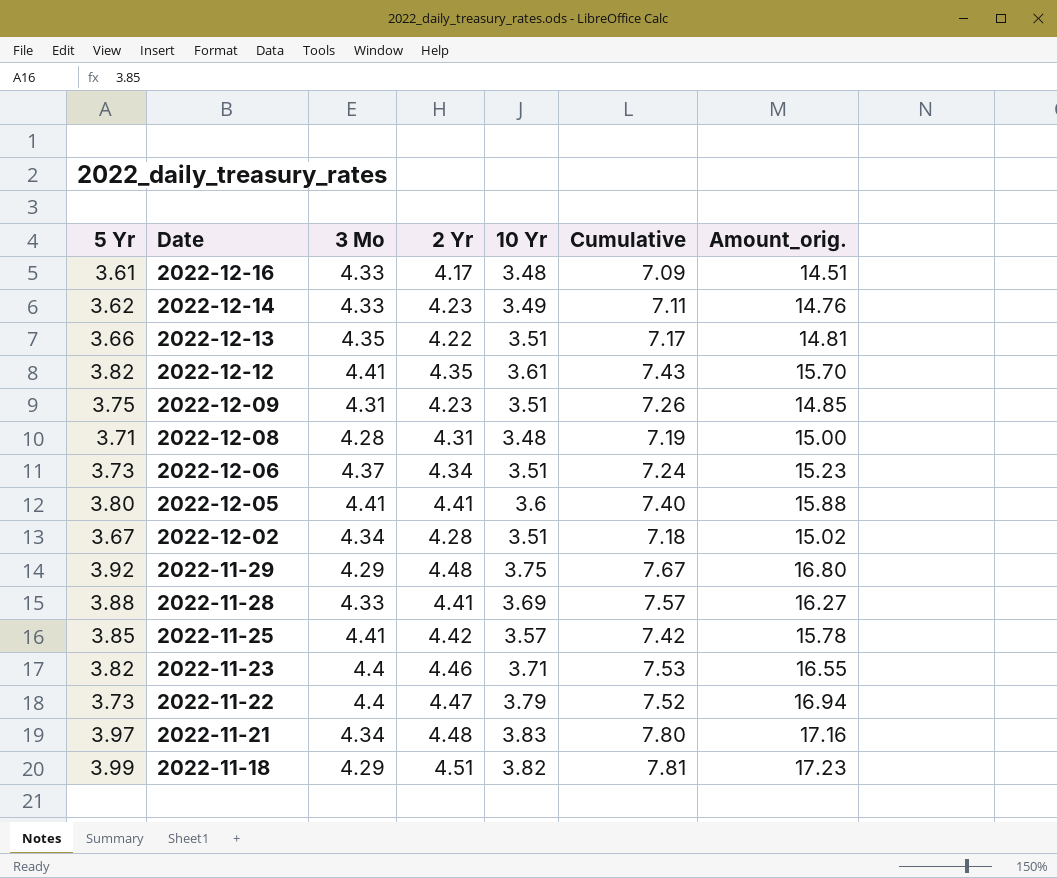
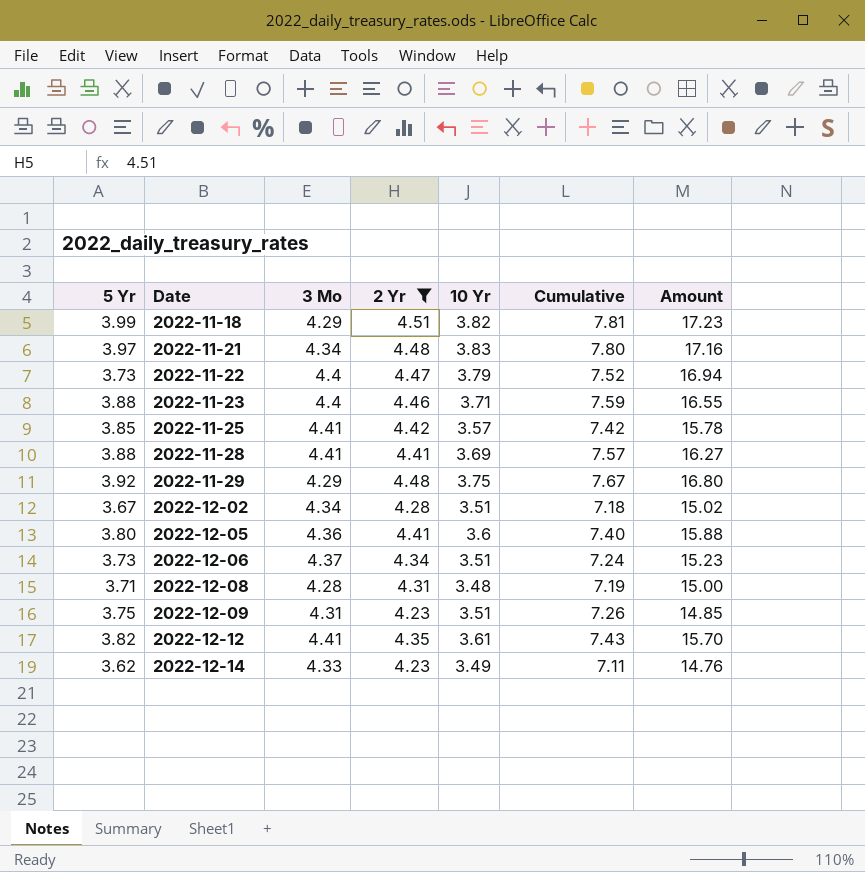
filter: none -> 2 Yr >= 4.23
row order: Date descending -> Date ascending
column name: Amount_orig. -> Amount
2022-11-23 | 5 Yr: 3.82 -> 3.88
2022-11-23 | Cumulative: 7.53 -> 7.59
2022-11-28 | 3 Mo: 4.33 -> 4.41
2022-12-05 | 3 Mo: 4.41 -> 4.36

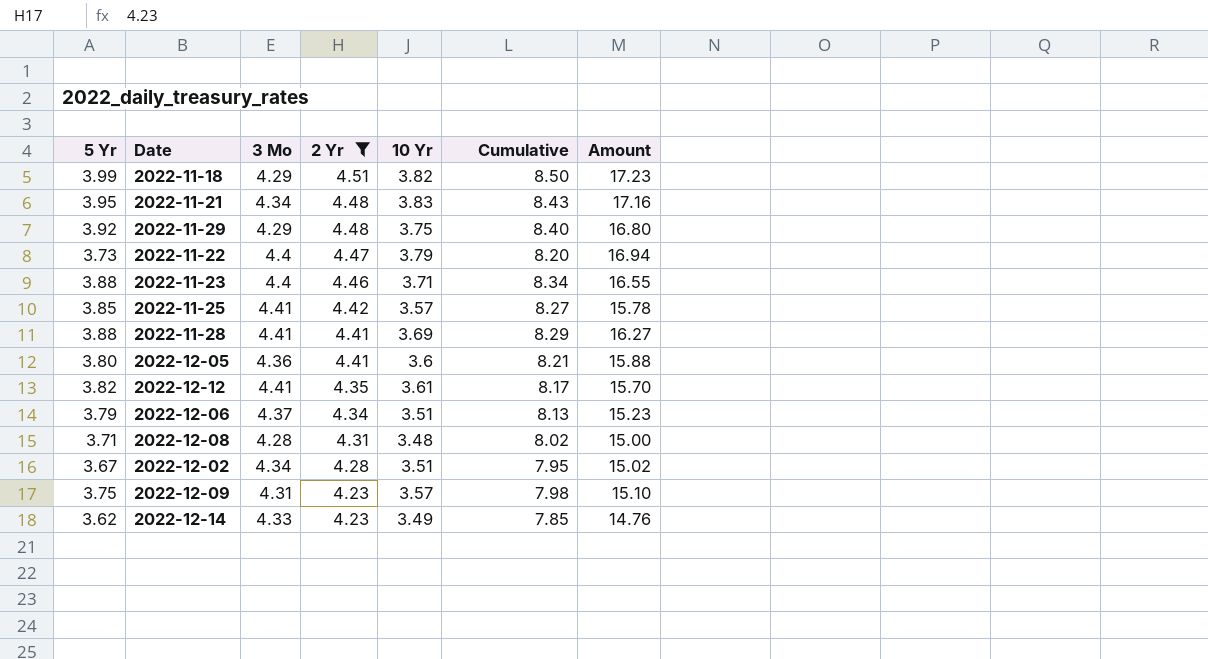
row order: Date ascending -> 2 Yr descending
column Cumulative | formula: [5 Yr] + [10 Yr] -> [5 Yr] + [2 Yr]
2022-11-21 | 5 Yr: 3.97 -> 3.95
2022-12-06 | 5 Yr: 3.73 -> 3.79
2022-12-09 | 10 Yr: 3.51 -> 3.57
2022-12-09 | Amount: 14.85 -> 15.10

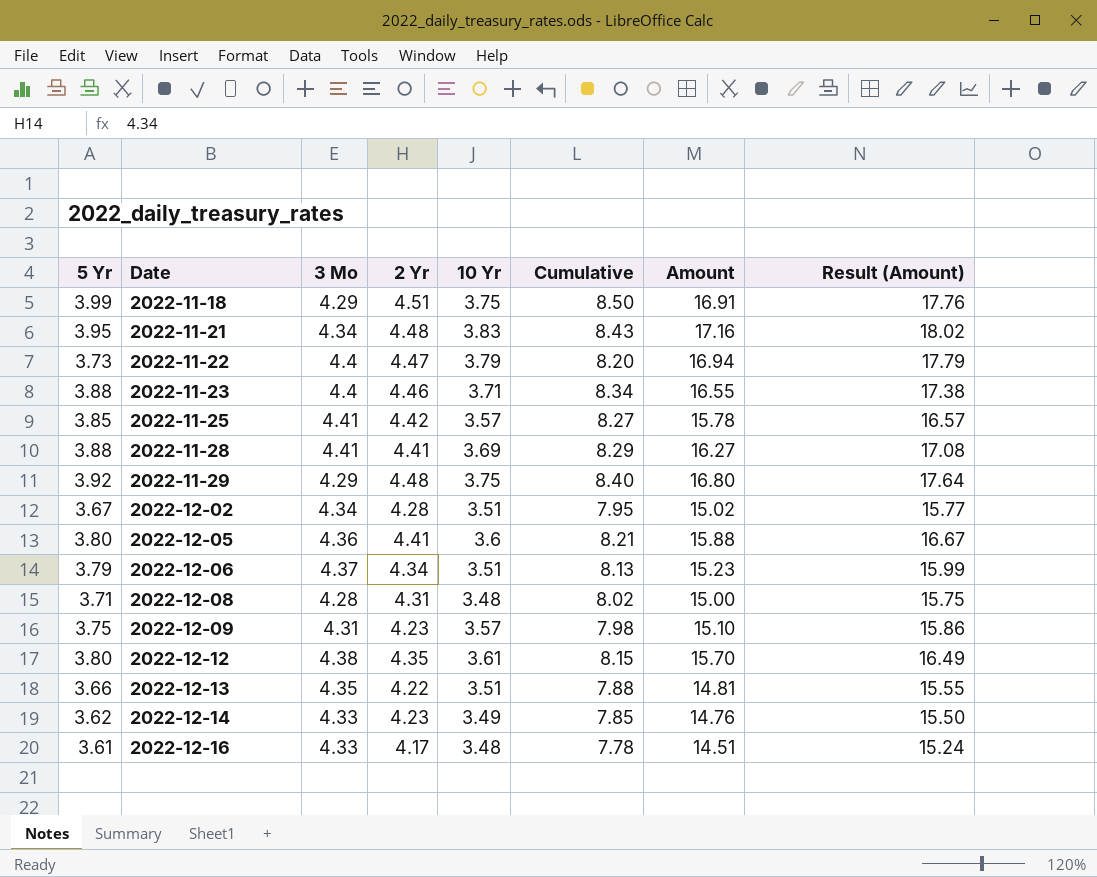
filter: 2 Yr >= 4.23 -> none
row order: 2 Yr descending -> Date ascending
column Result (Amount) | formula: none -> [Amount] * 1.05
2022-11-18 | 10 Yr: 3.82 -> 3.75
2022-11-18 | Amount: 17.23 -> 16.91
2022-12-12 | 5 Yr: 3.82 -> 3.80
2022-12-12 | 3 Mo: 4.41 -> 4.38
2022-12-12 | Cumulative: 8.17 -> 8.15

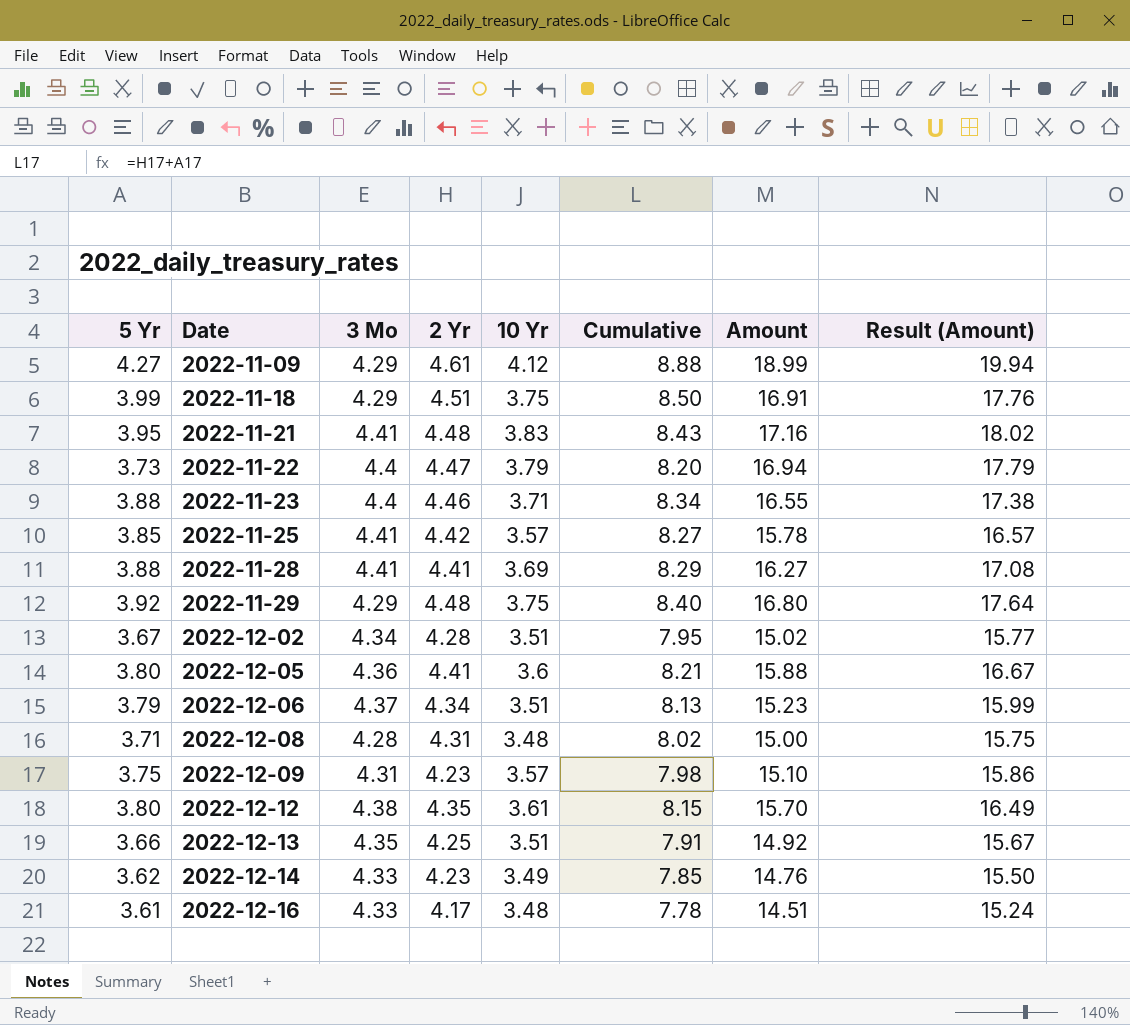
row 2022-11-09: none -> 4.27 | 4.29 | 4.61 | 4.12 | 8.88 | 18.99 | 19.94
2022-11-21 | 3 Mo: 4.34 -> 4.41
2022-12-13 | 2 Yr: 4.22 -> 4.25
2022-12-13 | Cumulative: 7.88 -> 7.91
2022-12-13 | Amount: 14.81 -> 14.92
2022-12-13 | Result (Amount): 15.55 -> 15.67

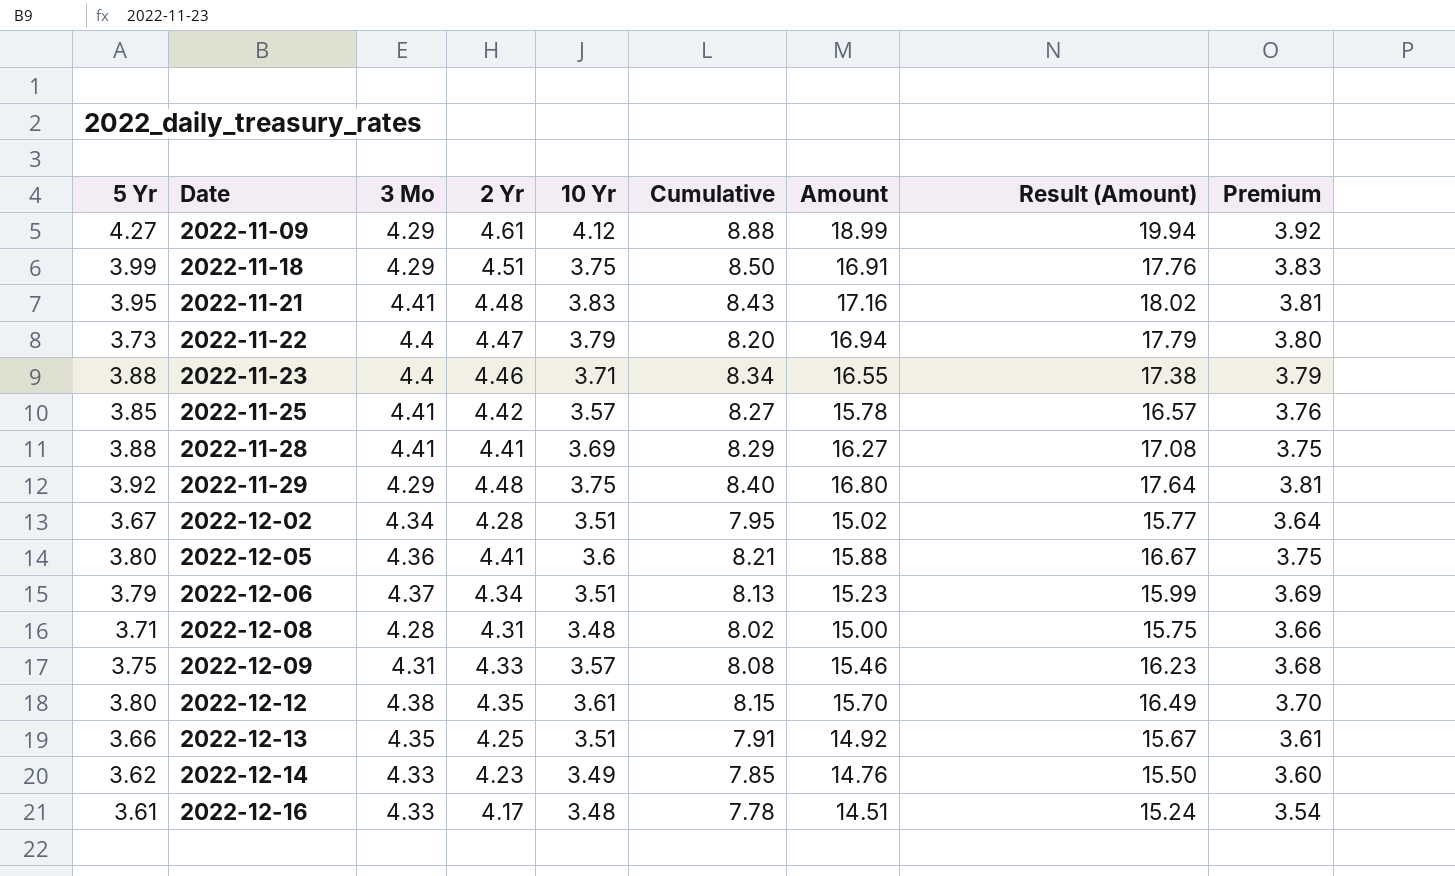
column Premium | formula: none -> [2 Yr] * 0.85
2022-12-09 | 2 Yr: 4.23 -> 4.33
2022-12-09 | Cumulative: 7.98 -> 8.08
2022-12-09 | Amount: 15.10 -> 15.46
2022-12-09 | Result (Amount): 15.86 -> 16.23

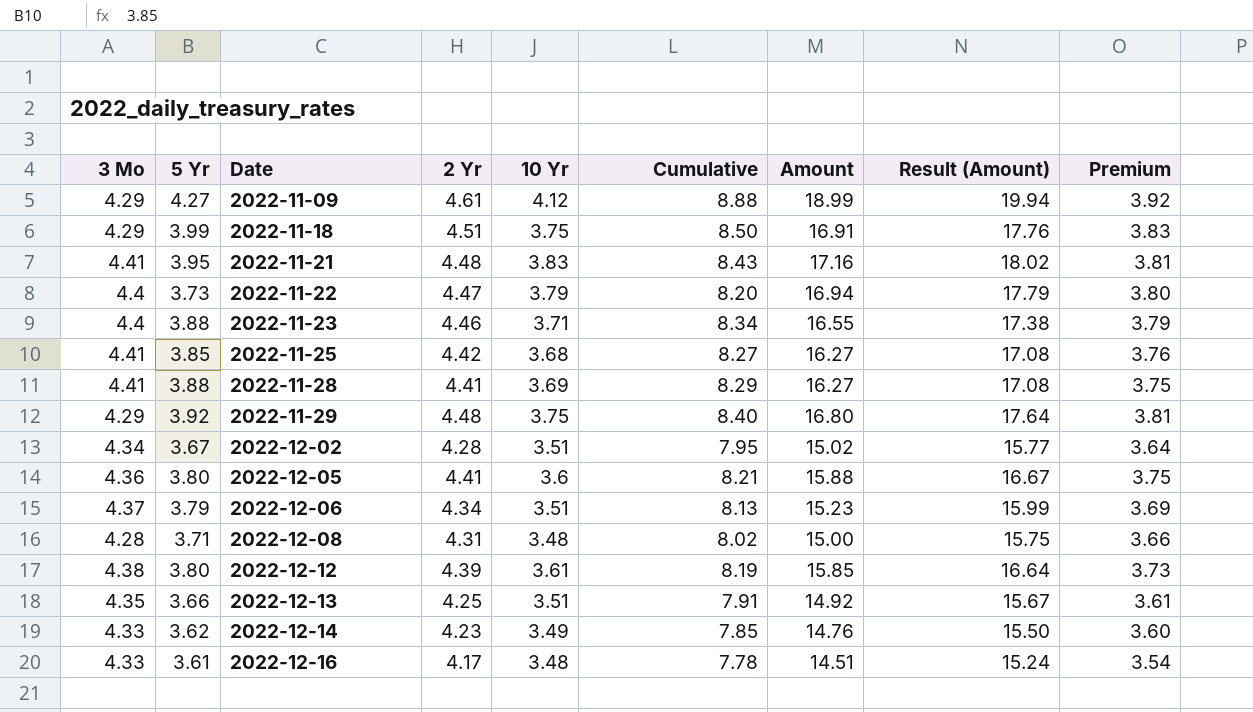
column 3 Mo | position: 3 -> 1
row 2022-12-09: 3.75 | 4.31 | 4.33 | 3.57 | 8.08 | 15.46 | 16.23 | 3.68 -> none
2022-11-25 | 10 Yr: 3.57 -> 3.68
2022-11-25 | Amount: 15.78 -> 16.27
2022-11-25 | Result (Amount): 16.57 -> 17.08
2022-12-12 | 2 Yr: 4.35 -> 4.39
2022-12-12 | Cumulative: 8.15 -> 8.19
2022-12-12 | Amount: 15.70 -> 15.85
2022-12-12 | Result (Amount): 16.49 -> 16.64
2022-12-12 | Premium: 3.70 -> 3.73

